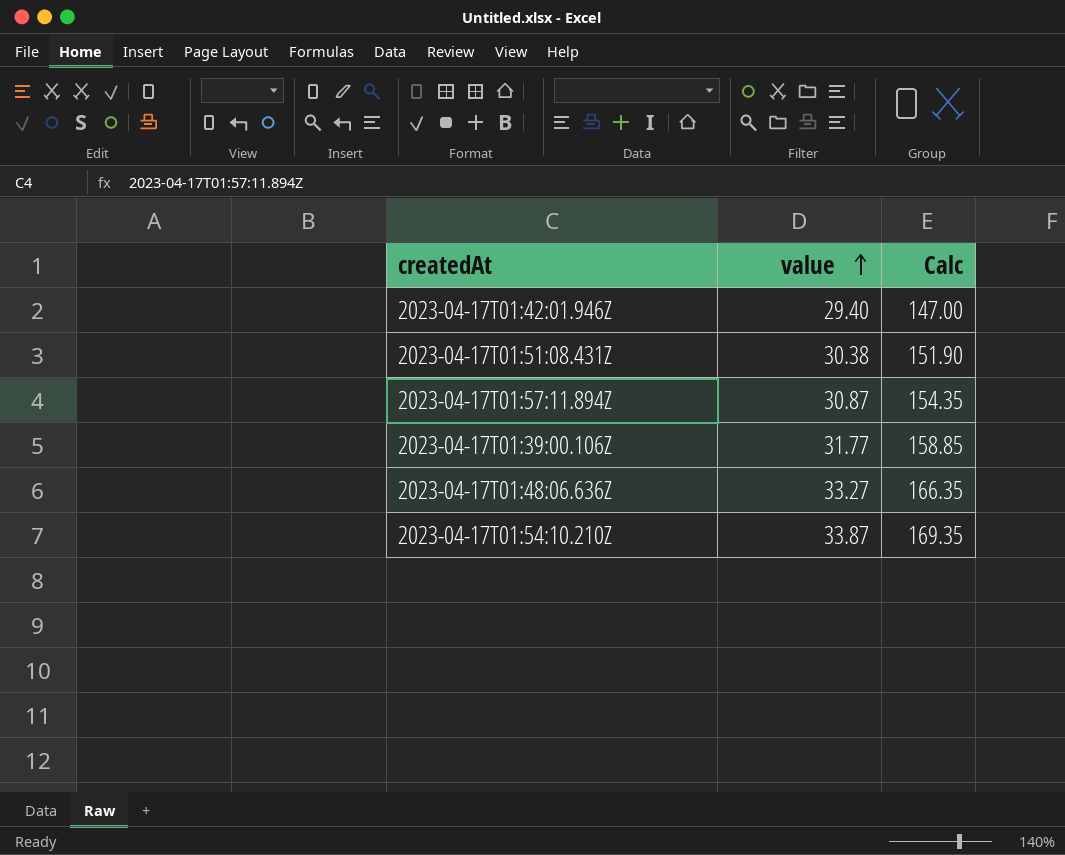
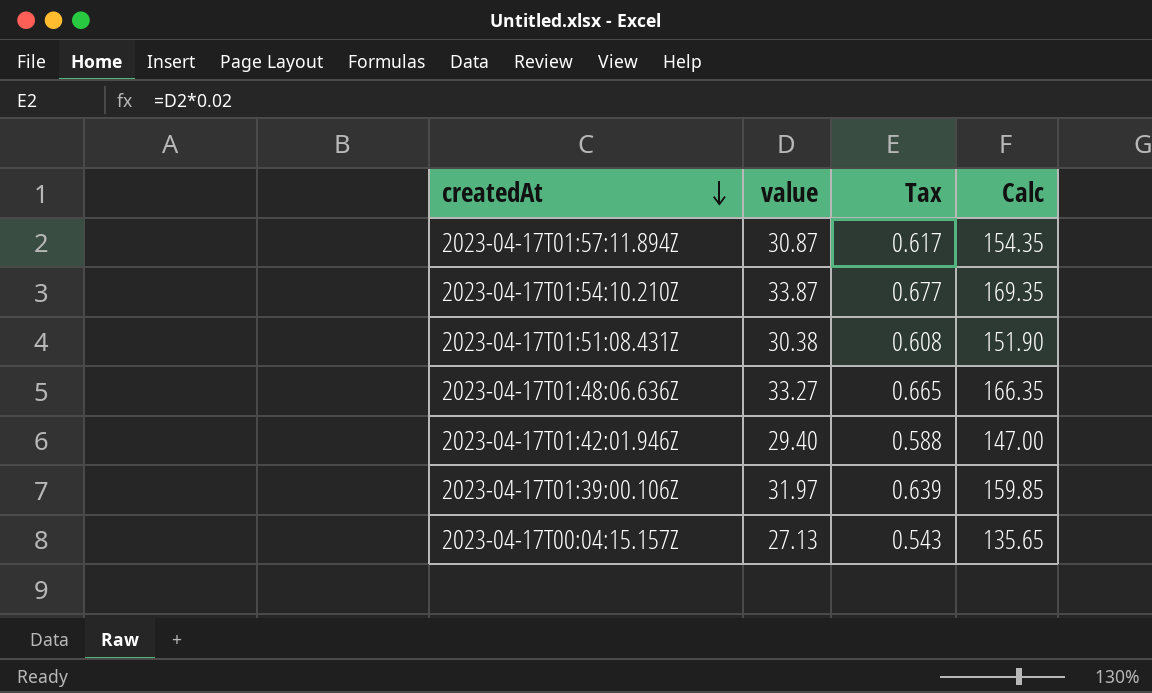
row order: value ascending -> createdAt descending
column Tax | formula: none -> [value] * 0.02
2023-04-17T01:39:00.106Z | value: 31.77 -> 31.97
2023-04-17T01:39:00.106Z | Calc: 158.85 -> 159.85
row 2023-04-17T00:04:15.157Z: none -> 27.13 | 0.543 | 135.65

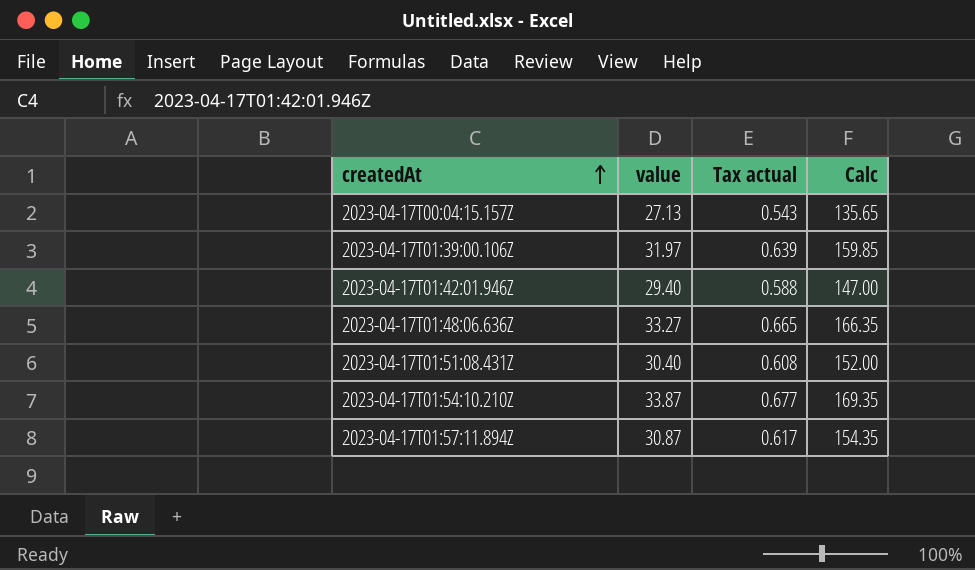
row order: createdAt descending -> createdAt ascending
column name: Tax -> Tax actual
2023-04-17T01:51:08.431Z | value: 30.38 -> 30.40
2023-04-17T01:51:08.431Z | Calc: 151.90 -> 152.00

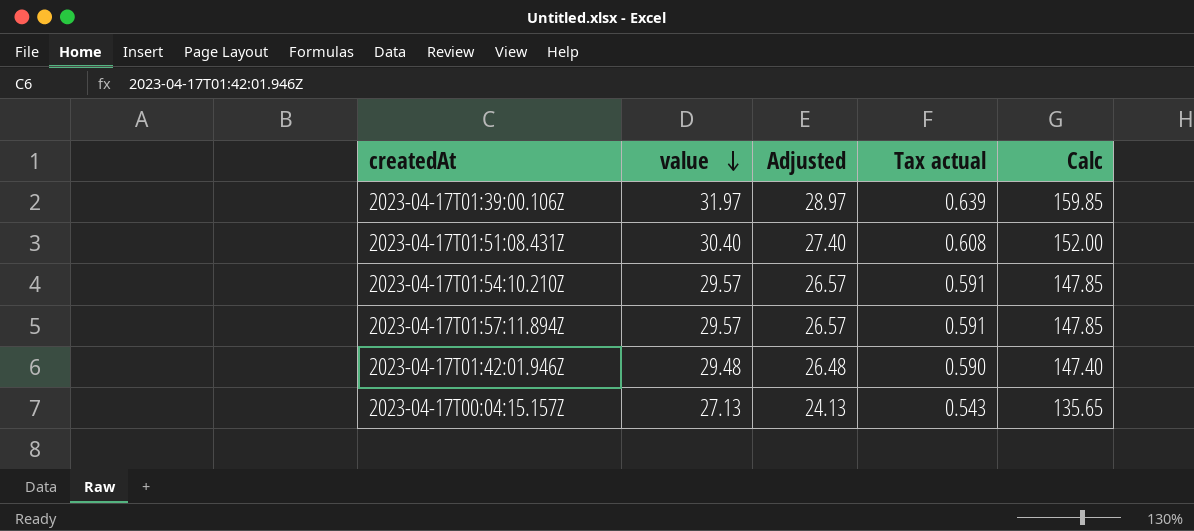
row order: createdAt ascending -> value descending
column Adjusted | formula: none -> [value] - 3
row 2023-04-17T01:48:06.636Z: 33.27 | 0.665 | 166.35 -> none
2023-04-17T01:54:10.210Z | value: 33.87 -> 29.57
2023-04-17T01:54:10.210Z | Tax actual: 0.677 -> 0.591
2023-04-17T01:54:10.210Z | Calc: 169.35 -> 147.85
2023-04-17T01:57:11.894Z | value: 30.87 -> 29.57
2023-04-17T01:57:11.894Z | Tax actual: 0.617 -> 0.591
2023-04-17T01:57:11.894Z | Calc: 154.35 -> 147.85
2023-04-17T01:42:01.946Z | value: 29.40 -> 29.48
2023-04-17T01:42:01.946Z | Tax actual: 0.588 -> 0.590
2023-04-17T01:42:01.946Z | Calc: 147.00 -> 147.40

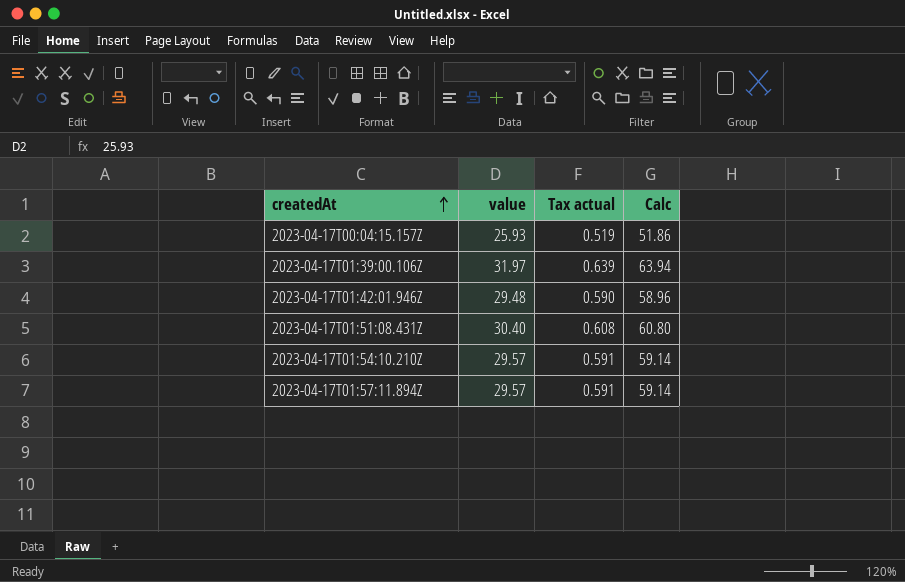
row order: value descending -> createdAt ascending
column Adjusted | formula: [value] - 3 -> none
column Calc | formula: [value] * 5 -> [value] * 2
2023-04-17T00:04:15.157Z | value: 27.13 -> 25.93
2023-04-17T00:04:15.157Z | Tax actual: 0.543 -> 0.519

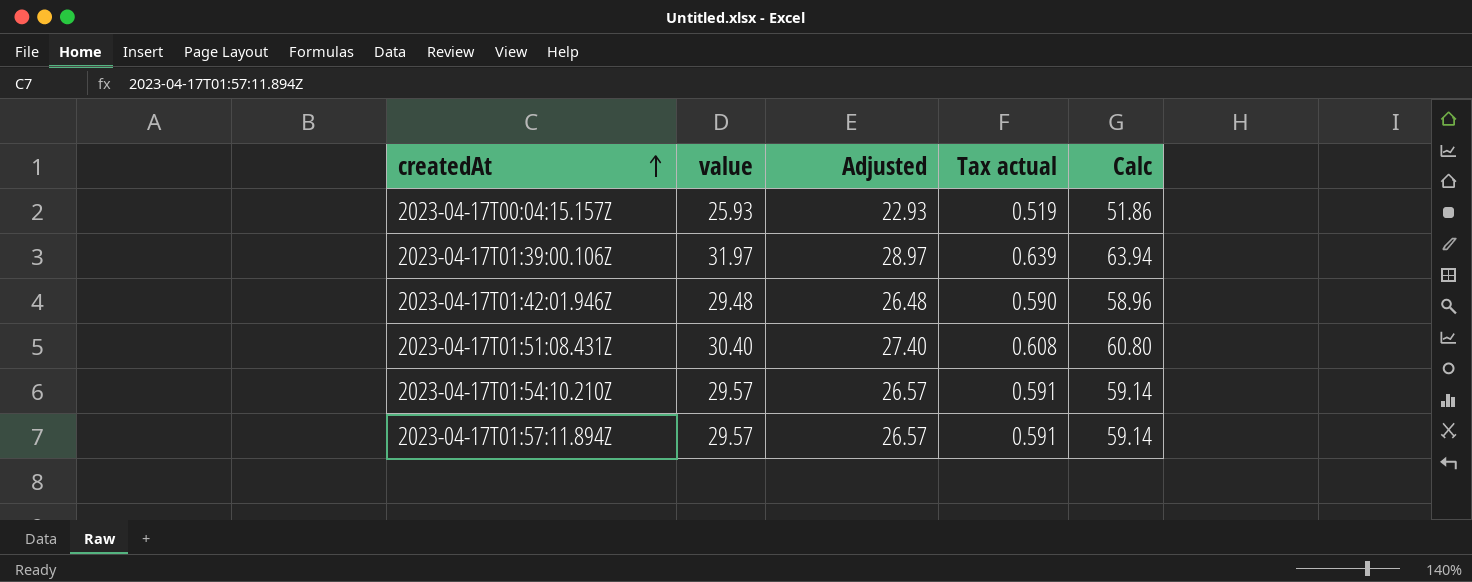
column Adjusted | formula: none -> [value] - 3

